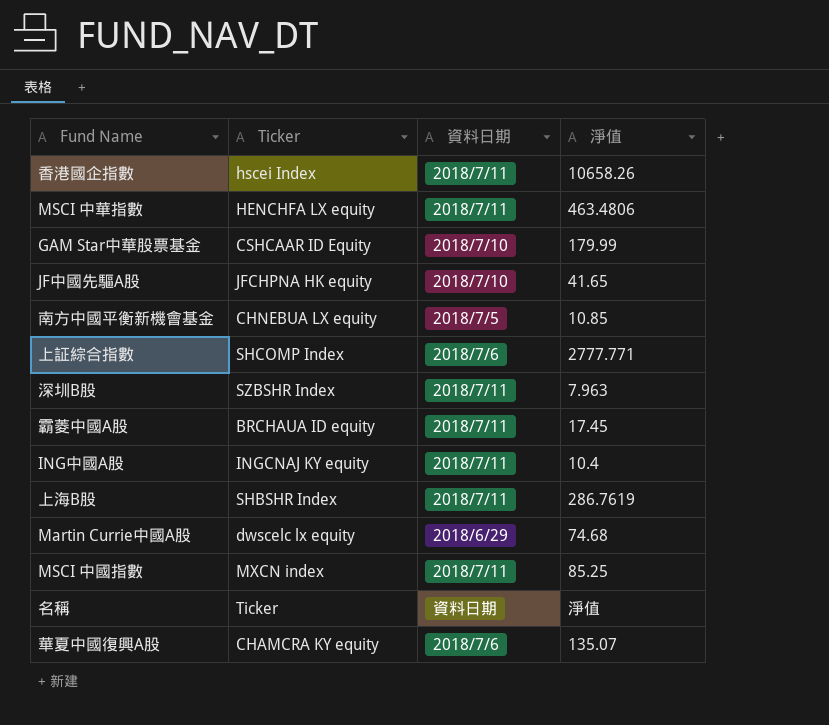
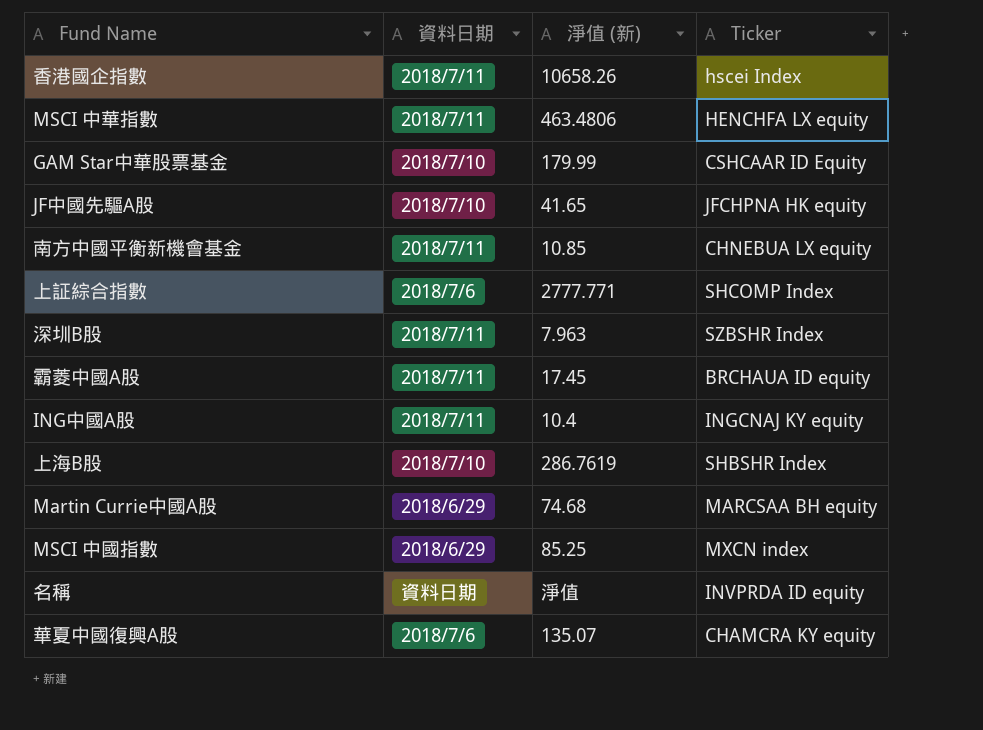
column name: 淨值 -> 淨值 (新)
column Ticker | position: 2 -> 4
南方中國平衡新機會基金 | 資料日期: 2018/7/5 -> 2018/7/11
上海B股 | 資料日期: 2018/7/11 -> 2018/7/10
Martin Currie中國A股 | Ticker: dwscelc lx equity -> MARCSAA BH equity
MSCI 中國指數 | 資料日期: 2018/7/11 -> 2018/6/29
名稱 | Ticker: Ticker -> INVPRDA ID equity

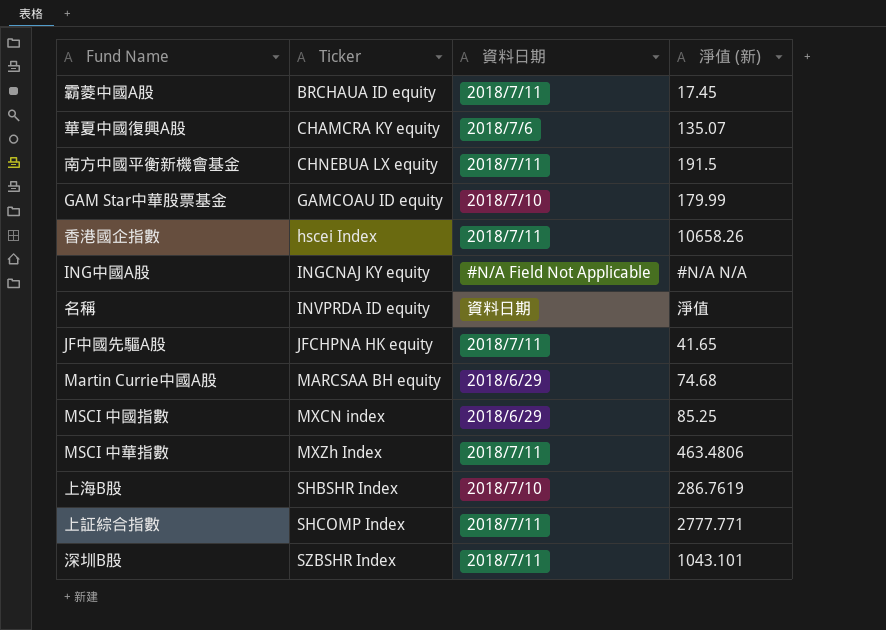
row order: none -> Ticker ascending
column Ticker | position: 4 -> 2
南方中國平衡新機會基金 | 淨值 (新): 10.85 -> 191.5
GAM Star中華股票基金 | Ticker: CSHCAAR ID Equity -> GAMCOAU ID equity
ING中國A股 | 資料日期: 2018/7/11 -> #N/A Field Not Applicable
ING中國A股 | 淨值 (新): 10.4 -> #N/A N/A
JF中國先驅A股 | 資料日期: 2018/7/10 -> 2018/7/11
MSCI 中華指數 | Ticker: HENCHFA LX equity -> MXZh Index
上証綜合指數 | 資料日期: 2018/7/6 -> 2018/7/11
深圳B股 | 淨值 (新): 7.963 -> 1043.101

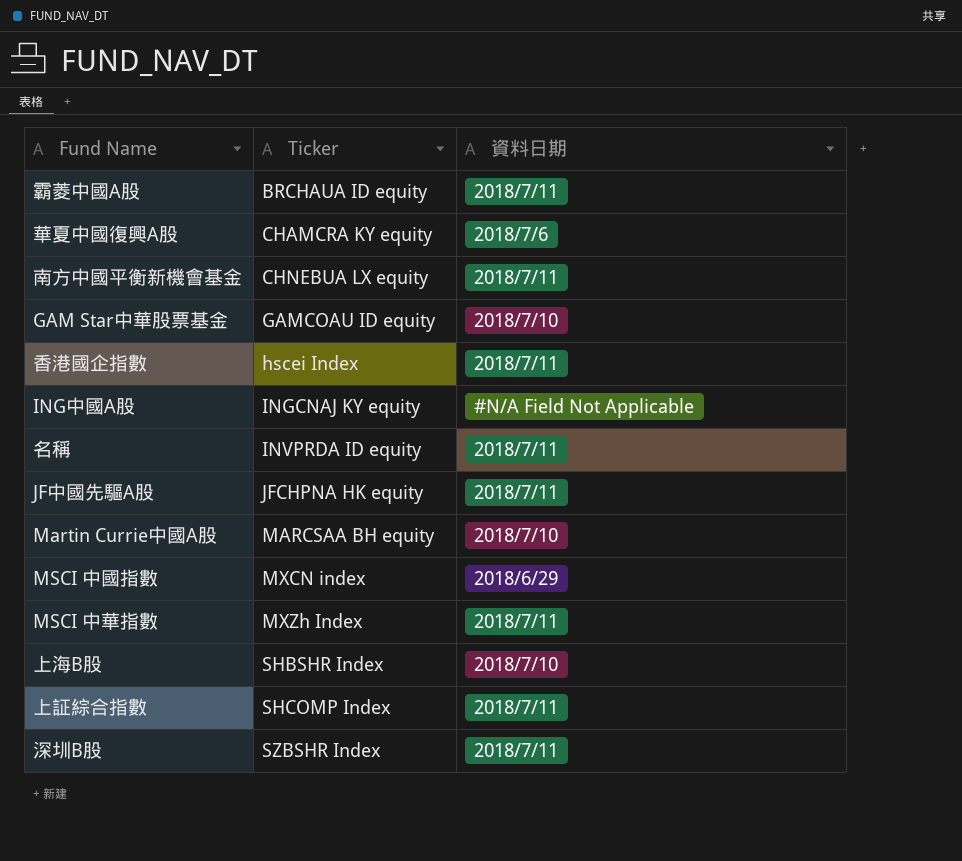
column 淨值 (新) | position: 4 -> none
名稱 | 資料日期: 資料日期 -> 2018/7/11
Martin Currie中國A股 | 資料日期: 2018/6/29 -> 2018/7/10

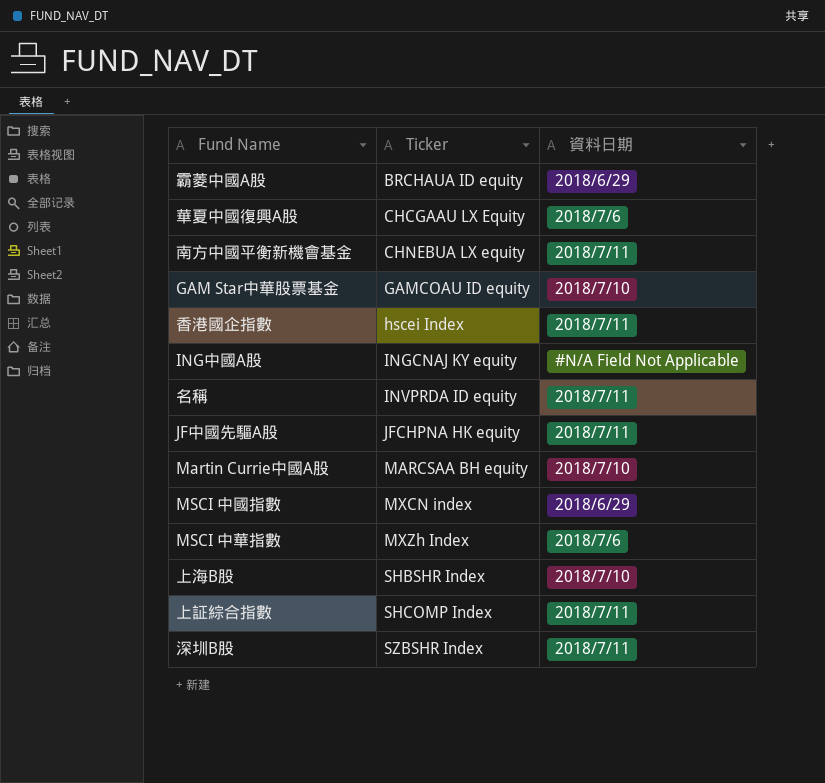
霸菱中國A股 | 資料日期: 2018/7/11 -> 2018/6/29
華夏中國復興A股 | Ticker: CHAMCRA KY equity -> CHCGAAU LX Equity
MSCI 中華指數 | 資料日期: 2018/7/11 -> 2018/7/6

